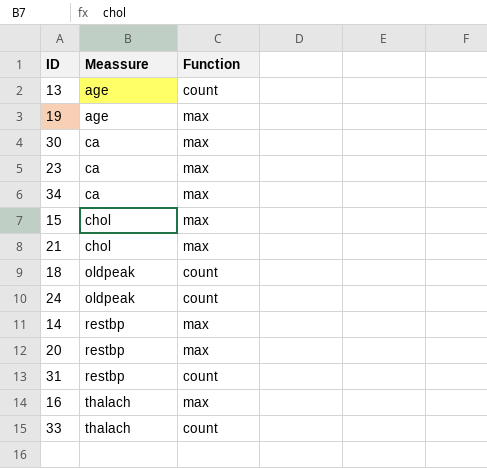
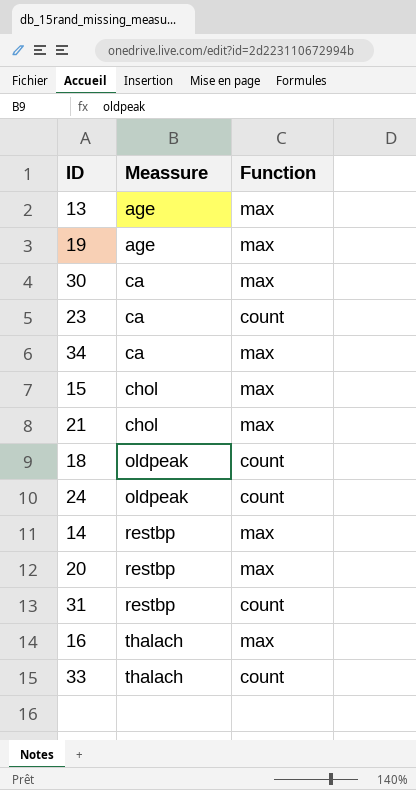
13 | Function: count -> max
23 | Function: max -> count

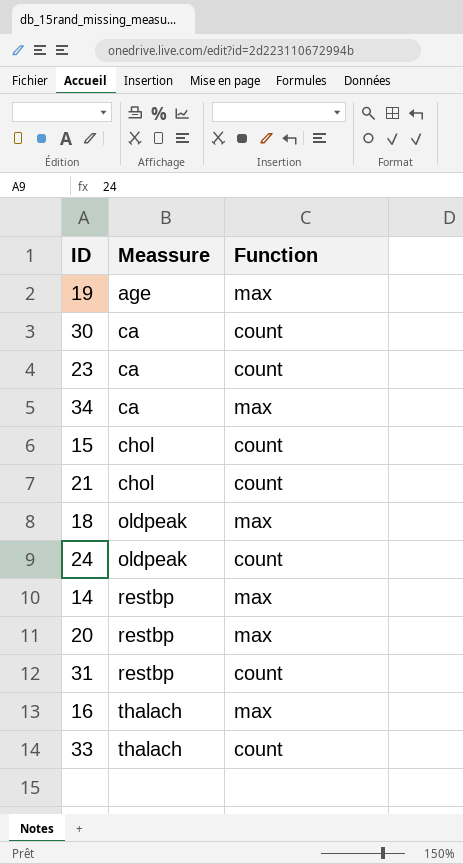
row 13: age | max -> none
30 | Function: max -> count
15 | Function: max -> count
21 | Function: max -> count
18 | Function: count -> max

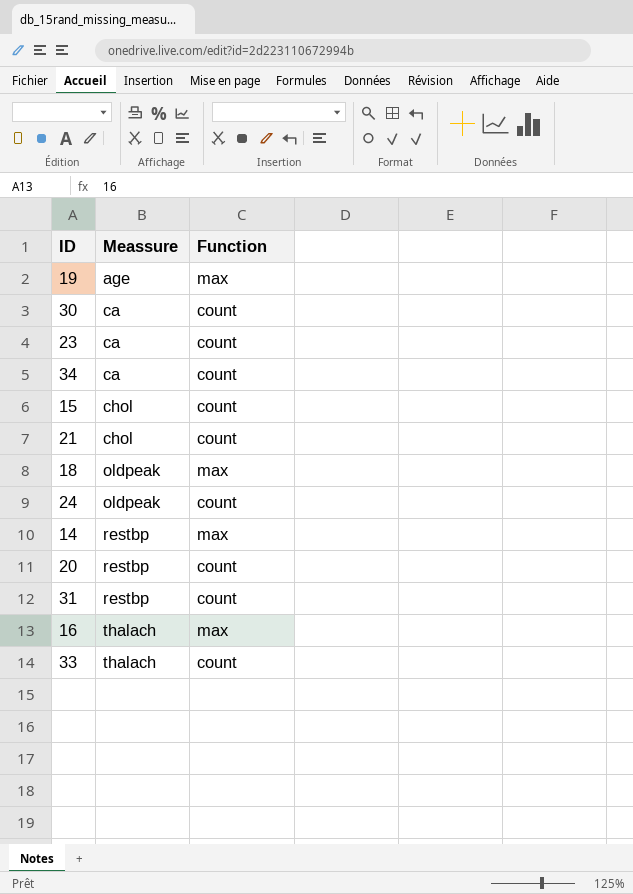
34 | Function: max -> count
20 | Function: max -> count

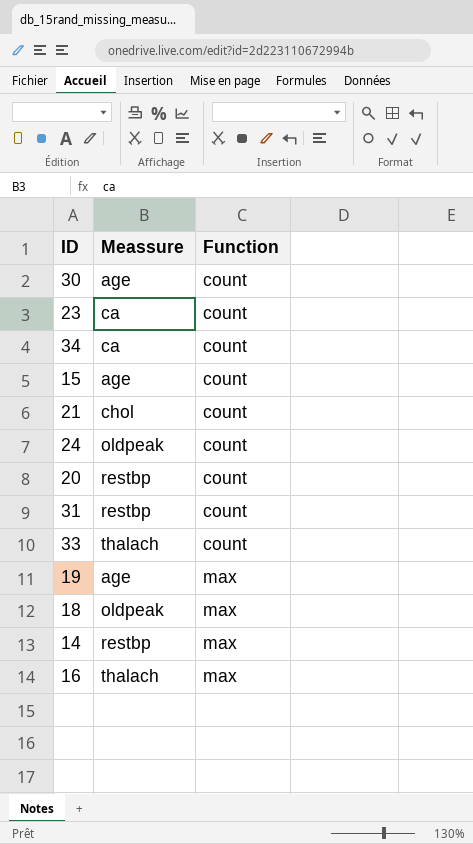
row order: Meassure ascending -> Function ascending
30 | Meassure: ca -> age
15 | Meassure: chol -> age

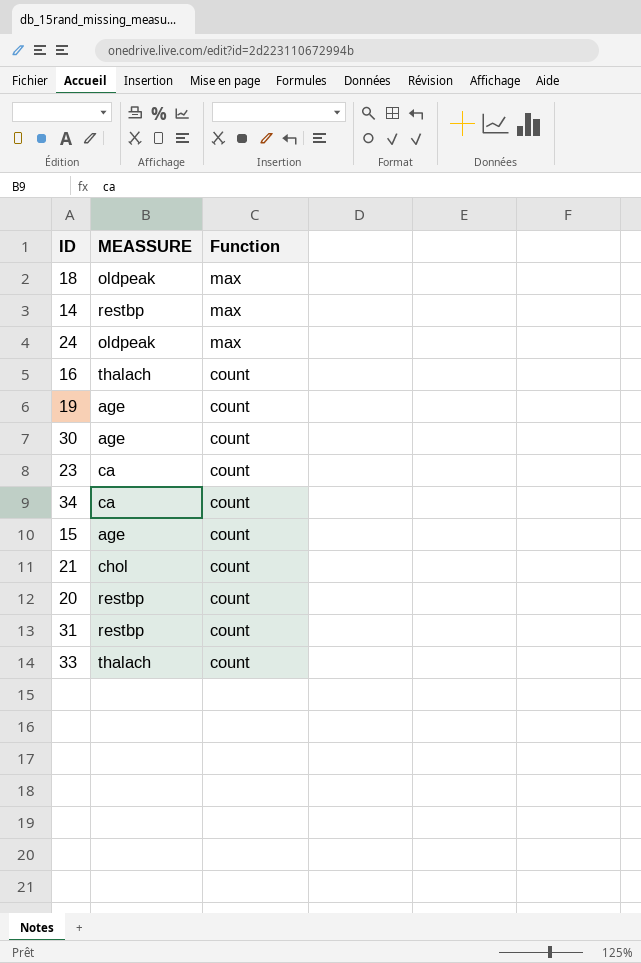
row order: Function ascending -> Function descending
column name: Meassure -> MEASSURE
24 | Function: count -> max
16 | Function: max -> count
19 | Function: max -> count

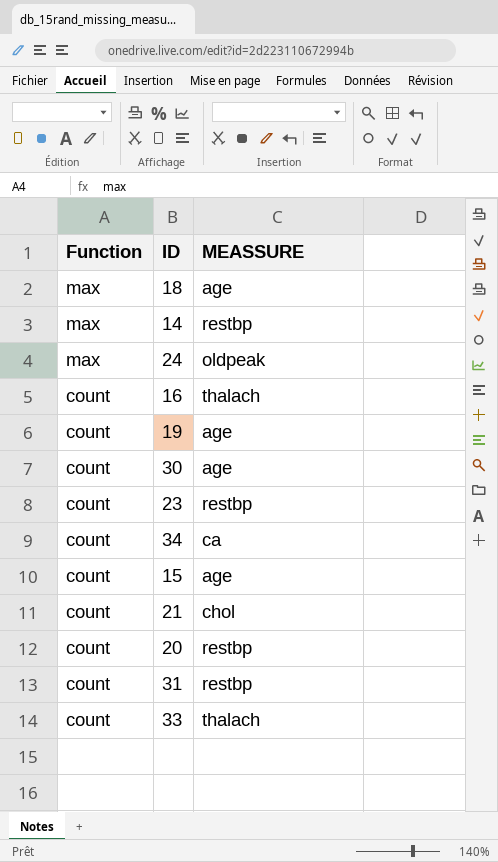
column Function | position: 3 -> 1
18 | MEASSURE: oldpeak -> age
23 | MEASSURE: ca -> restbp

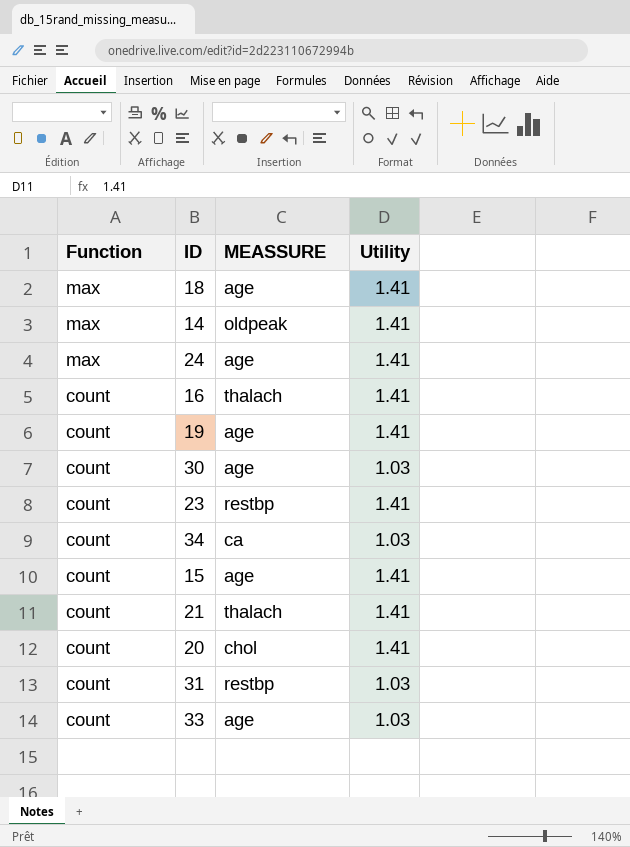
column Utility | position: none -> 4
14 | MEASSURE: restbp -> oldpeak
24 | MEASSURE: oldpeak -> age
21 | MEASSURE: chol -> thalach
20 | MEASSURE: restbp -> chol
33 | MEASSURE: thalach -> age

